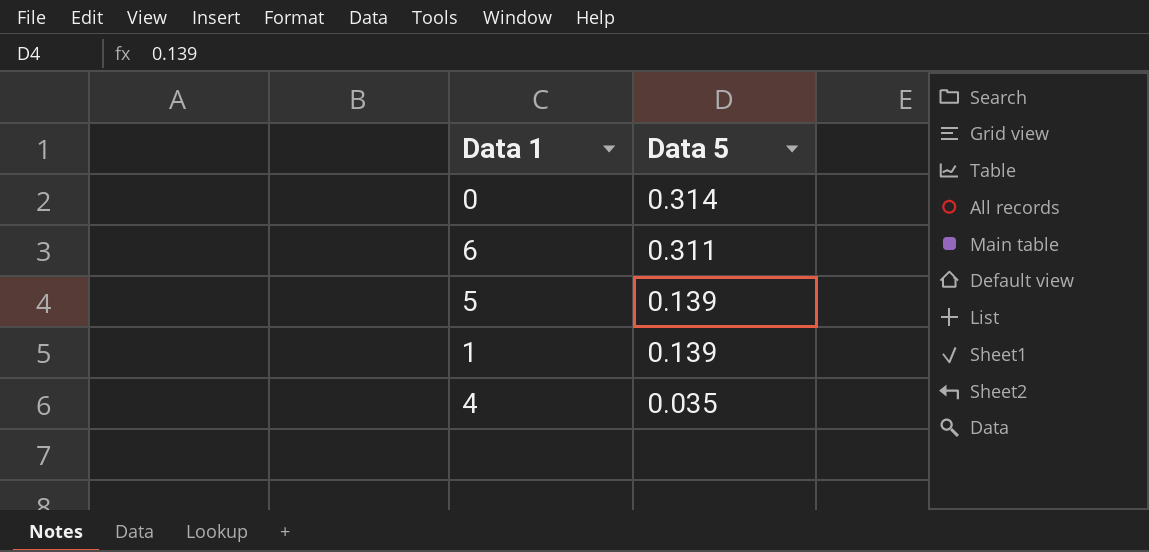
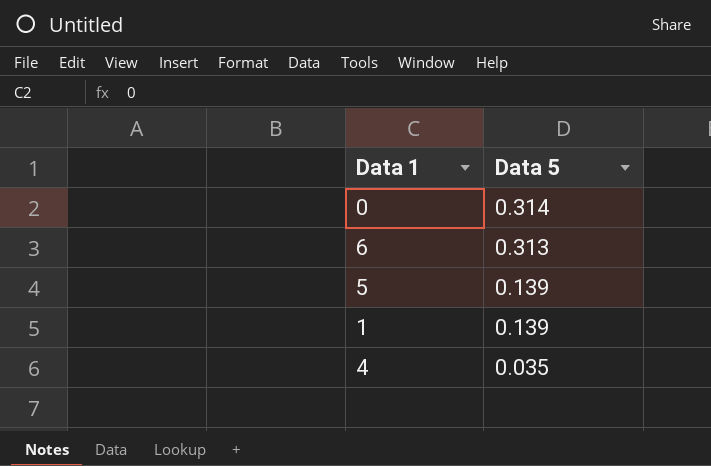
6 | Data 5: 0.311 -> 0.313

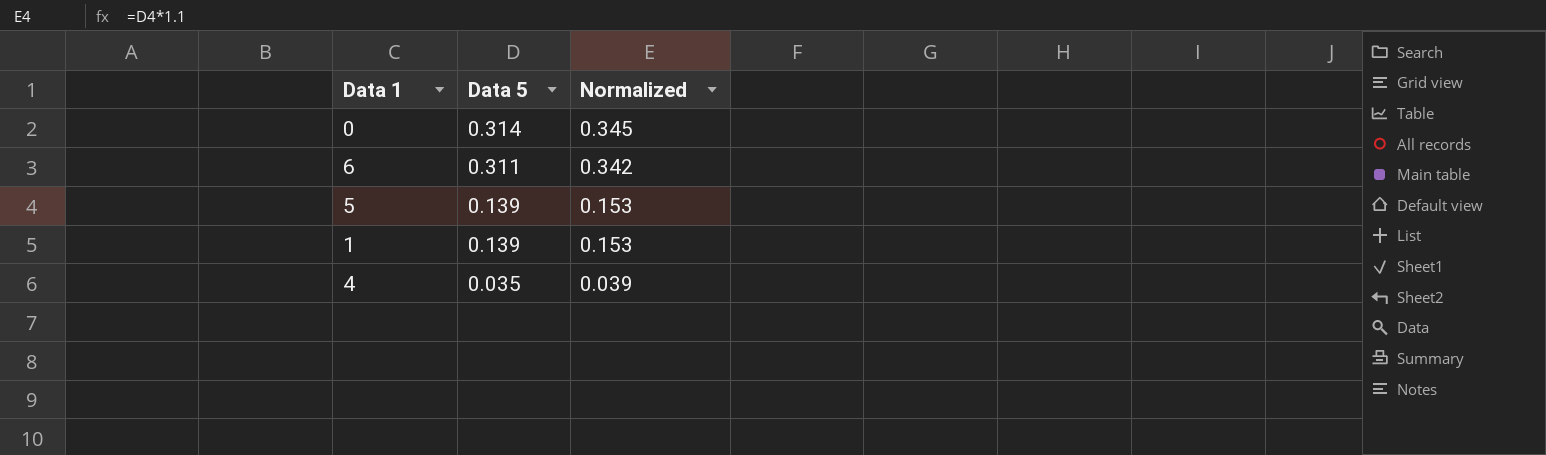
column Normalized | formula: none -> [Data 5] * 1.1
6 | Data 5: 0.313 -> 0.311

